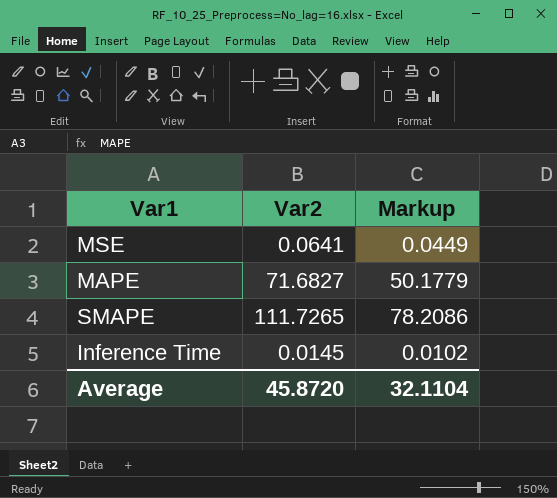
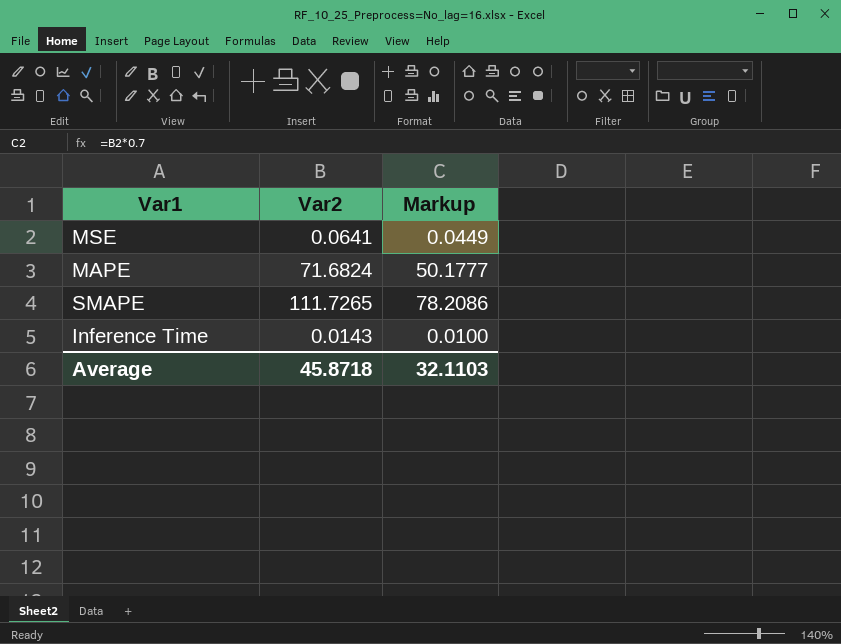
MAPE | Var2: 71.6827 -> 71.6824
MAPE | Markup: 50.1779 -> 50.1777
Inference Time | Var2: 0.0145 -> 0.0143
Inference Time | Markup: 0.0102 -> 0.0100
Average | Var2: 45.8720 -> 45.8718
Average | Markup: 32.1104 -> 32.1103

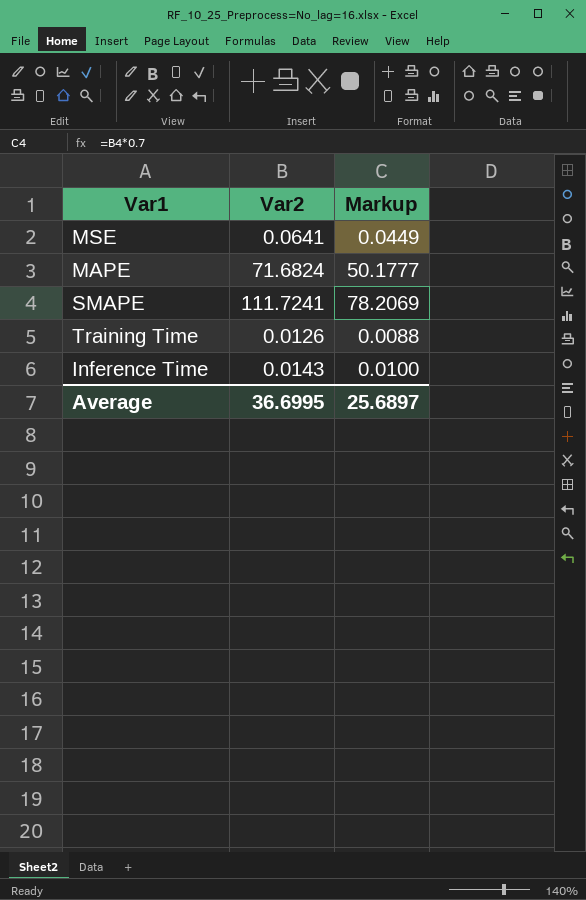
SMAPE | Var2: 111.7265 -> 111.7241
SMAPE | Markup: 78.2086 -> 78.2069
row Training Time: none -> 0.0126 | 0.0088
Average | Var2: 45.8718 -> 36.6995
Average | Markup: 32.1103 -> 25.6897

